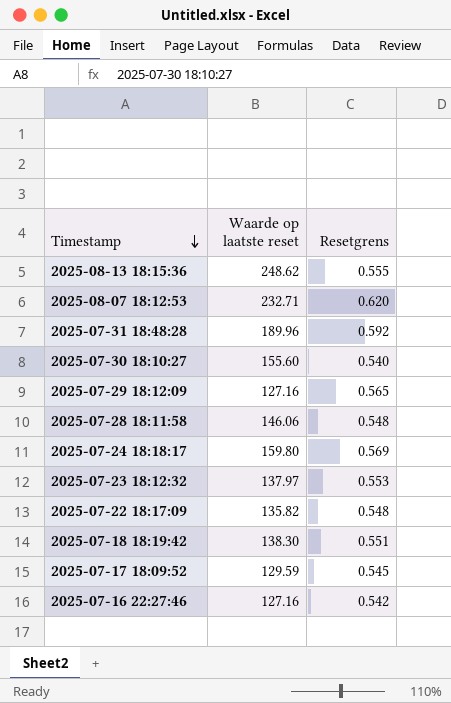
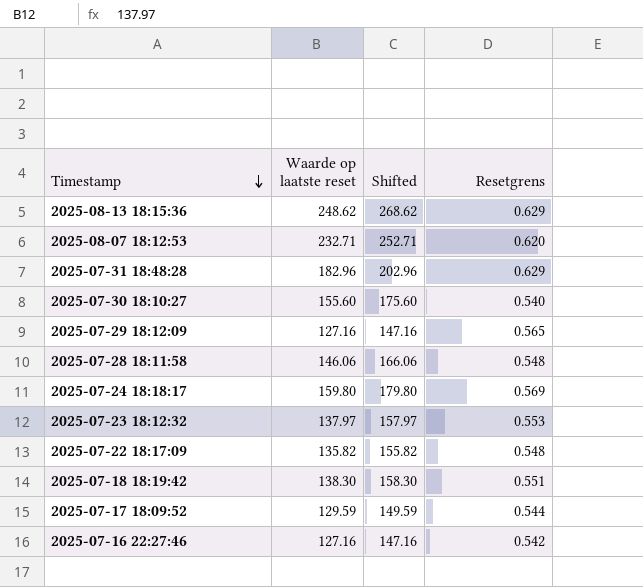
column Shifted | formula: none -> [Waarde op laatste reset] + 20
2025-08-13 18:15:36 | Resetgrens: 0.555 -> 0.629
2025-07-31 18:48:28 | Waarde op laatste reset: 189.96 -> 182.96
2025-07-31 18:48:28 | Resetgrens: 0.592 -> 0.629
2025-07-17 18:09:52 | Resetgrens: 0.545 -> 0.544

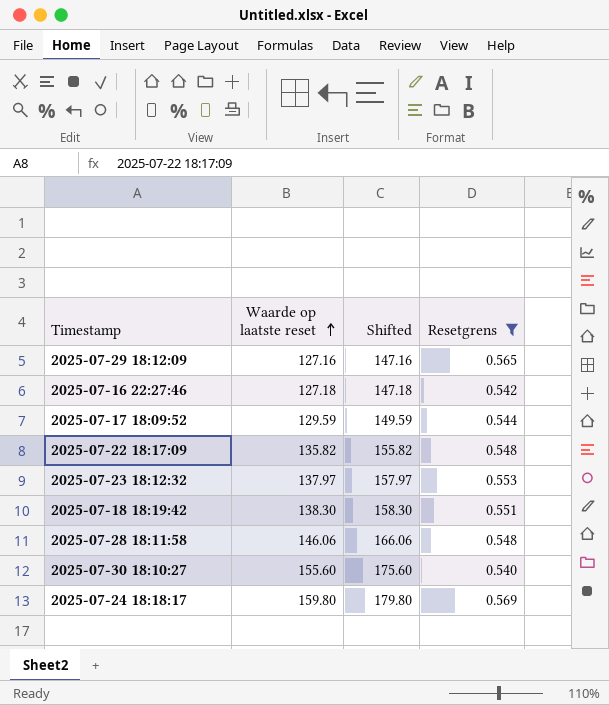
filter: none -> Resetgrens <= 0.569
row order: Timestamp descending -> Waarde op laatste reset ascending
2025-07-16 22:27:46 | Waarde op laatste reset: 127.16 -> 127.18
2025-07-16 22:27:46 | Shifted: 147.16 -> 147.18

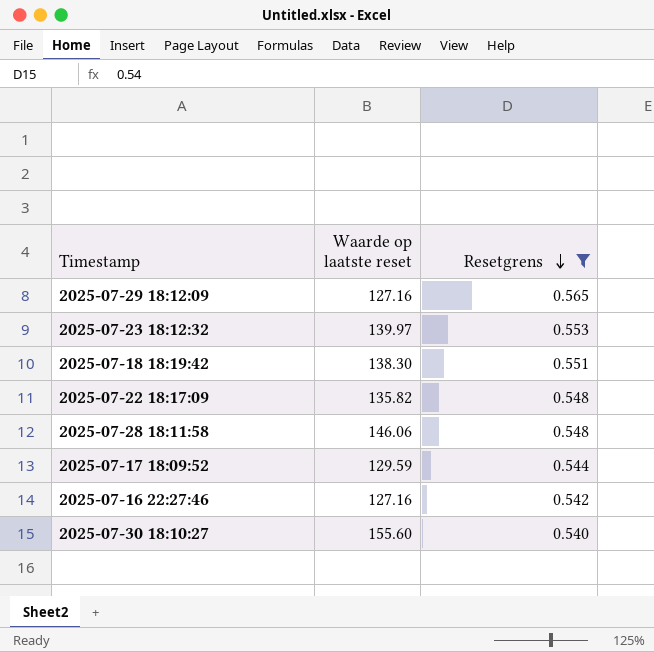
row order: Waarde op laatste reset ascending -> Resetgrens descending
column Shifted | formula: [Waarde op laatste reset] + 20 -> none
row 2025-07-24 18:18:17: 159.80 | 179.80 | 0.569 -> none
2025-07-23 18:12:32 | Waarde op laatste reset: 137.97 -> 139.97
2025-07-16 22:27:46 | Waarde op laatste reset: 127.18 -> 127.16

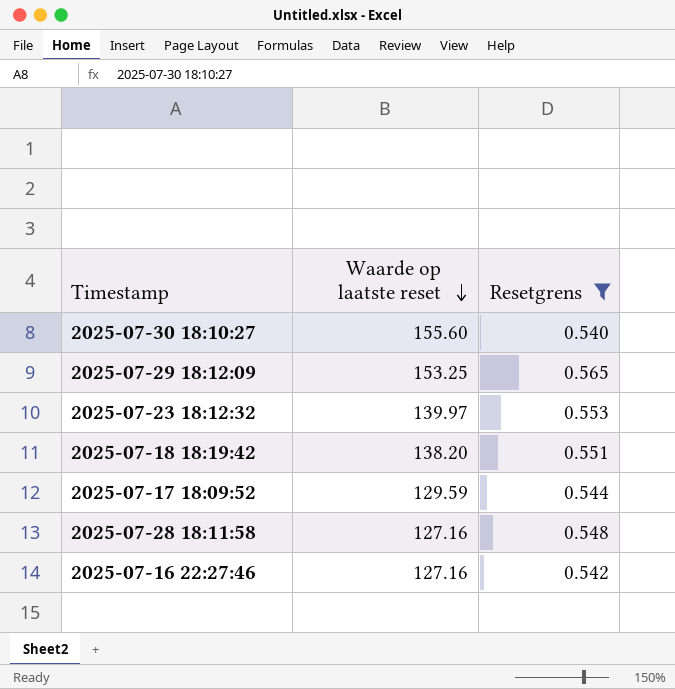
row order: Resetgrens descending -> Waarde op laatste reset descending
row 2025-07-22 18:17:09: 135.82 | 0.548 -> none
2025-07-29 18:12:09 | Waarde op laatste reset: 127.16 -> 153.25
2025-07-18 18:19:42 | Waarde op laatste reset: 138.30 -> 138.20
2025-07-28 18:11:58 | Waarde op laatste reset: 146.06 -> 127.16

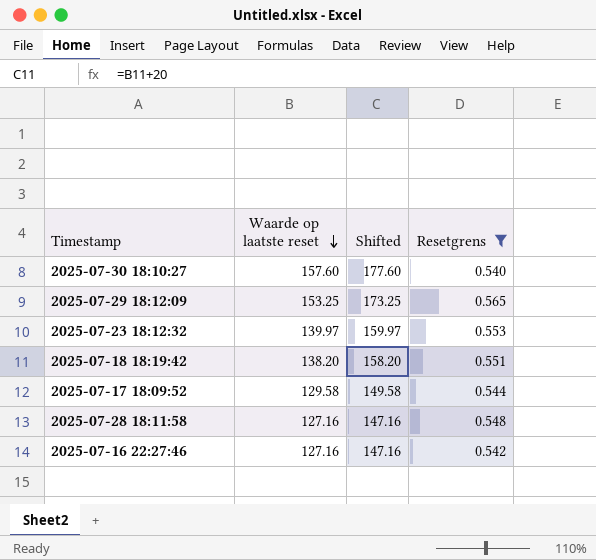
column Shifted | formula: none -> [Waarde op laatste reset] + 20
2025-07-30 18:10:27 | Waarde op laatste reset: 155.60 -> 157.60
2025-07-17 18:09:52 | Waarde op laatste reset: 129.59 -> 129.58

